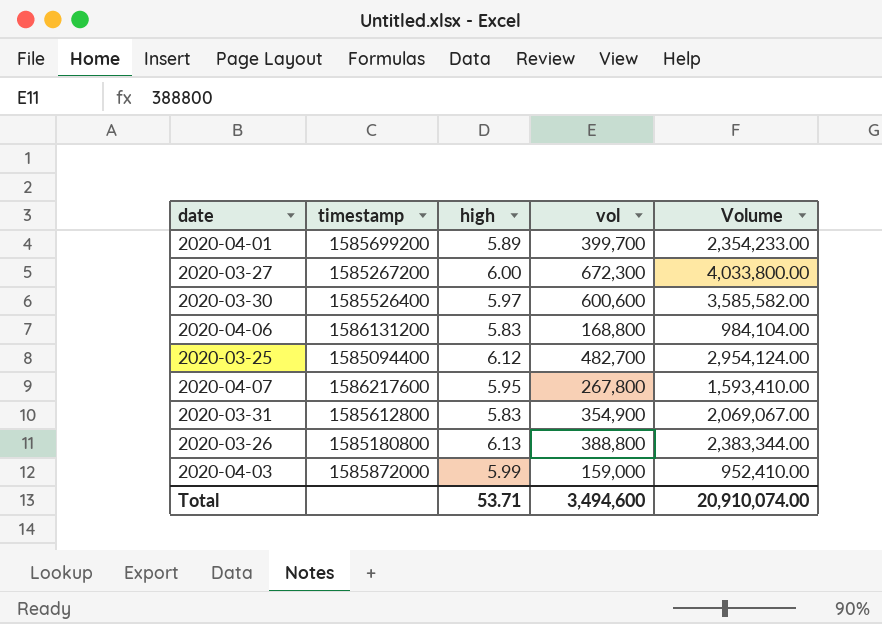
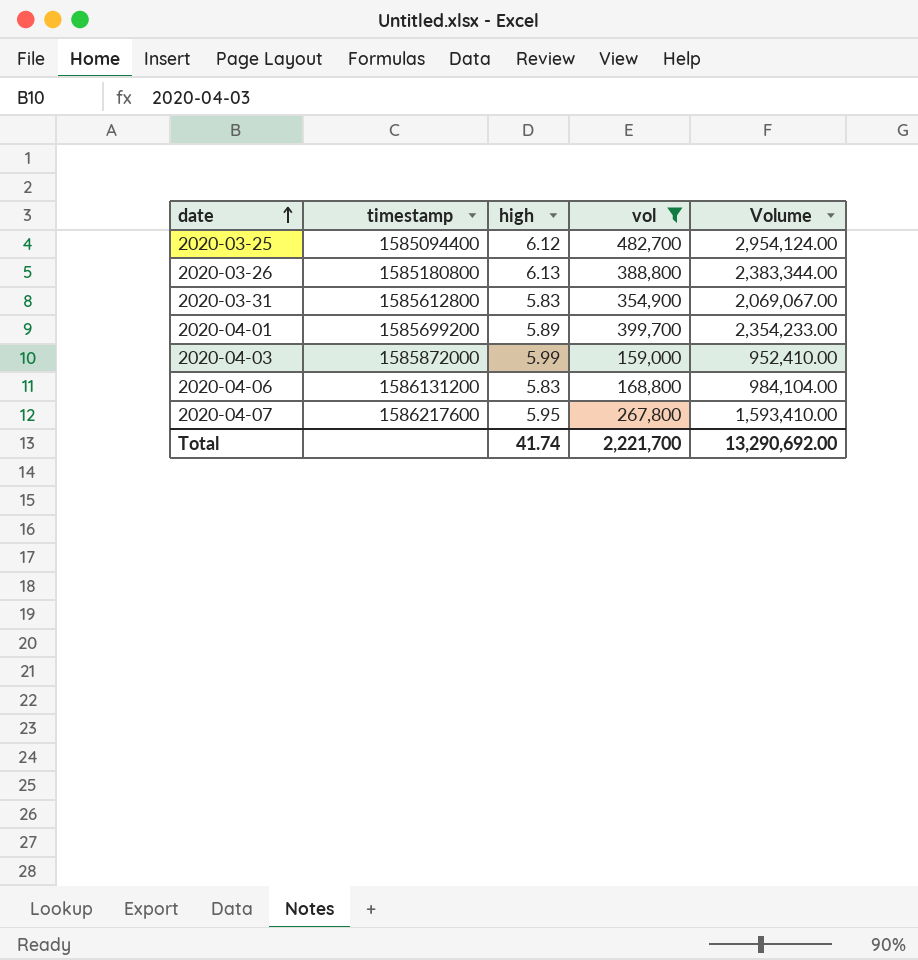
filter: none -> vol <= 482,700
row order: none -> date ascending
Total | high: 53.71 -> 41.74
Total | vol: 3,494,600 -> 2,221,700
Total | Volume: 20,910,074.00 -> 13,290,692.00

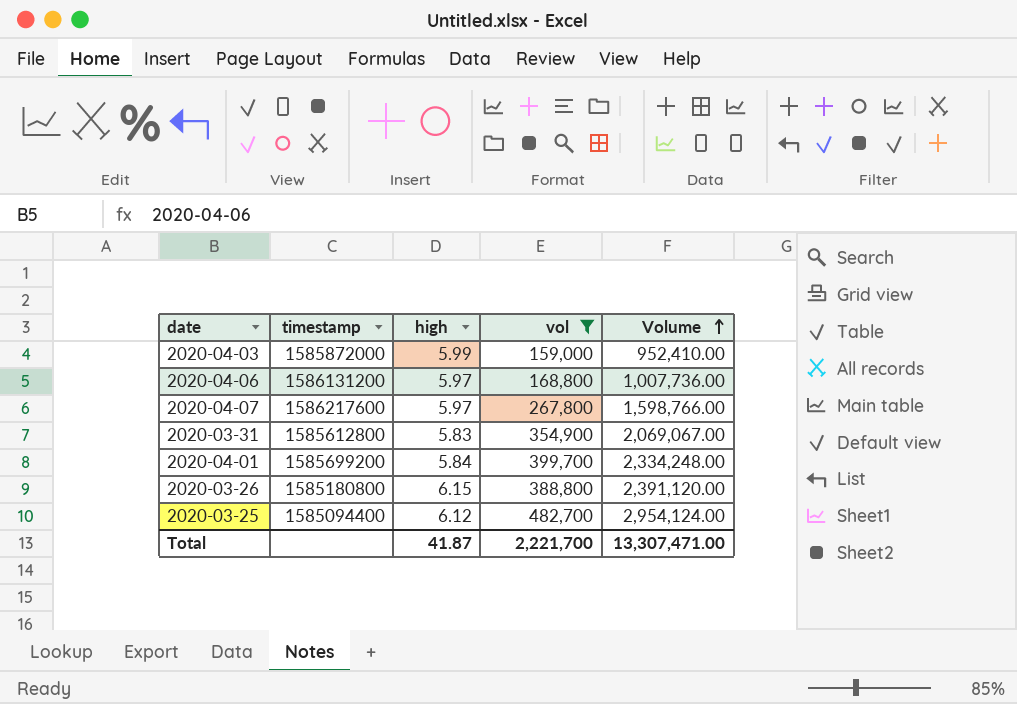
row order: date ascending -> Volume ascending
2020-04-06 | high: 5.83 -> 5.97
2020-04-06 | Volume: 984,104.00 -> 1,007,736.00
2020-04-07 | high: 5.95 -> 5.97
2020-04-07 | Volume: 1,593,410.00 -> 1,598,766.00
2020-04-01 | high: 5.89 -> 5.84
2020-04-01 | Volume: 2,354,233.00 -> 2,334,248.00
2020-03-26 | high: 6.13 -> 6.15
2020-03-26 | Volume: 2,383,344.00 -> 2,391,120.00
Total | high: 41.74 -> 41.87
Total | Volume: 13,290,692.00 -> 13,307,471.00

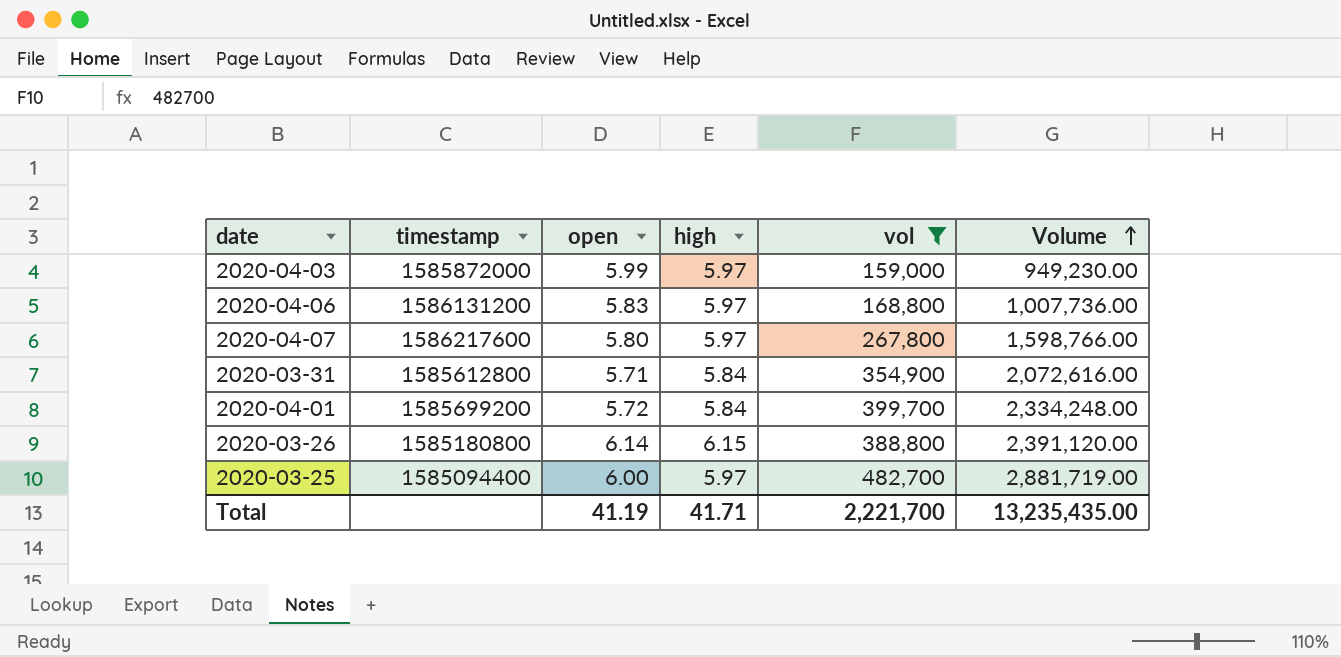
column open | position: none -> 3
2020-04-03 | high: 5.99 -> 5.97
2020-04-03 | Volume: 952,410.00 -> 949,230.00
2020-03-31 | high: 5.83 -> 5.84
2020-03-31 | Volume: 2,069,067.00 -> 2,072,616.00
2020-03-25 | high: 6.12 -> 5.97
2020-03-25 | Volume: 2,954,124.00 -> 2,881,719.00
Total | high: 41.87 -> 41.71
Total | Volume: 13,307,471.00 -> 13,235,435.00

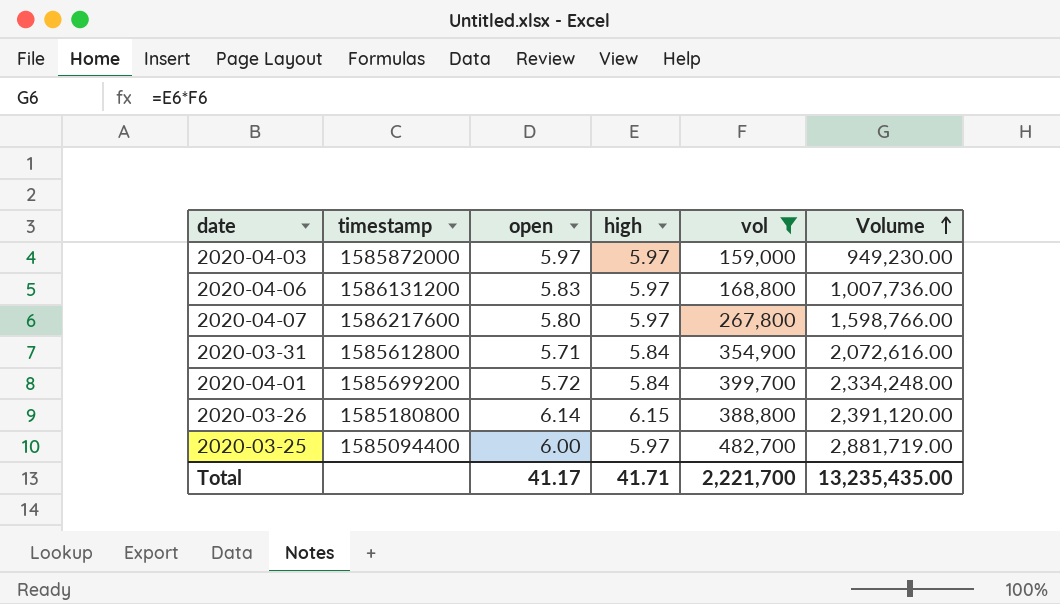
2020-04-03 | open: 5.99 -> 5.97
Total | open: 41.19 -> 41.17

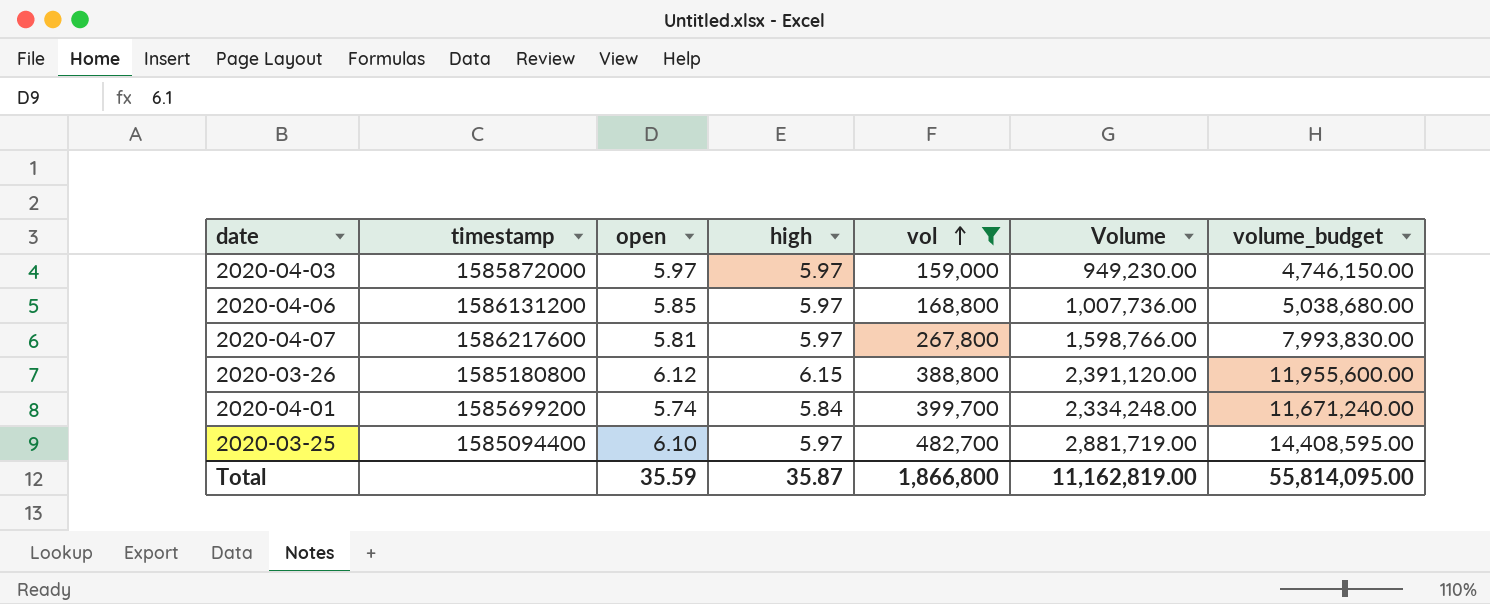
row order: Volume ascending -> vol ascending
column volume_budget | formula: none -> [Volume] * 5
row 2020-03-31: 1585612800 | 5.71 | 5.84 | 354,900 | 2,072,616.00 -> none
2020-04-06 | open: 5.83 -> 5.85
2020-04-07 | open: 5.80 -> 5.81
2020-03-26 | open: 6.14 -> 6.12
2020-04-01 | open: 5.72 -> 5.74
2020-03-25 | open: 6.00 -> 6.10
Total | open: 41.17 -> 35.59
Total | high: 41.71 -> 35.87
Total | vol: 2,221,700 -> 1,866,800
Total | Volume: 13,235,435.00 -> 11,162,819.00

